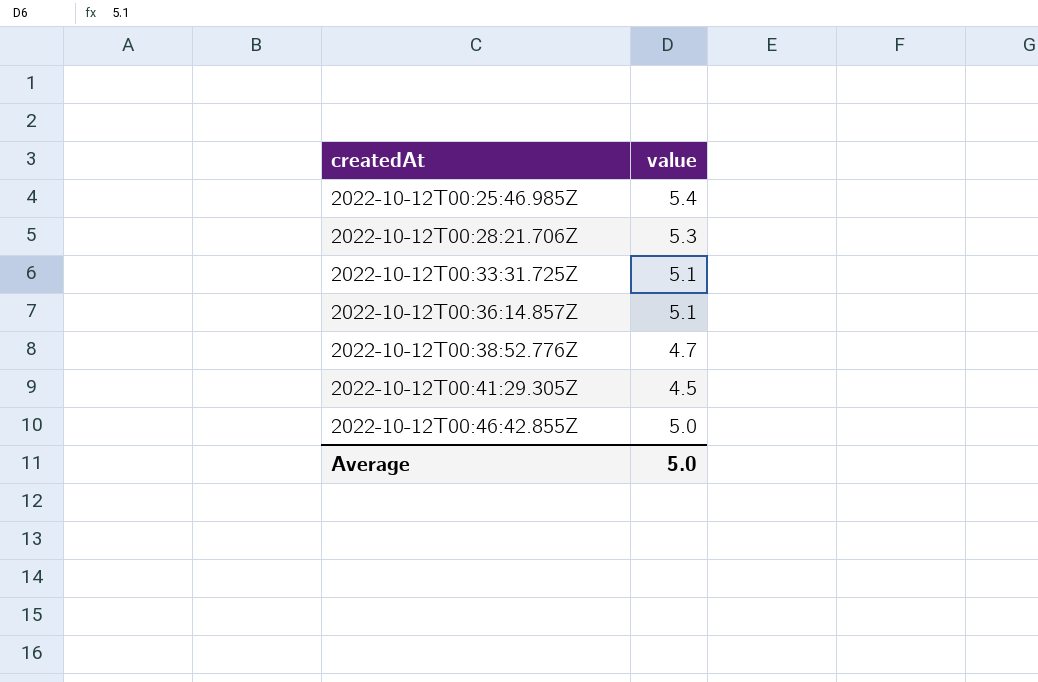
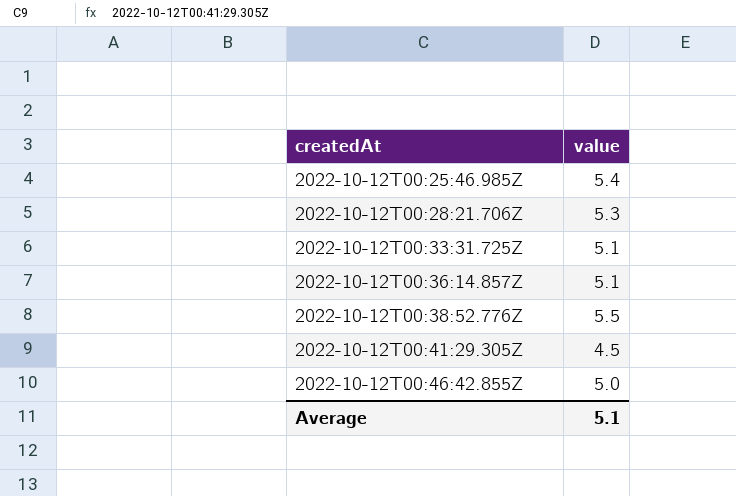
2022-10-12T00:38:52.776Z | value: 4.7 -> 5.5
Average | value: 5.0 -> 5.1

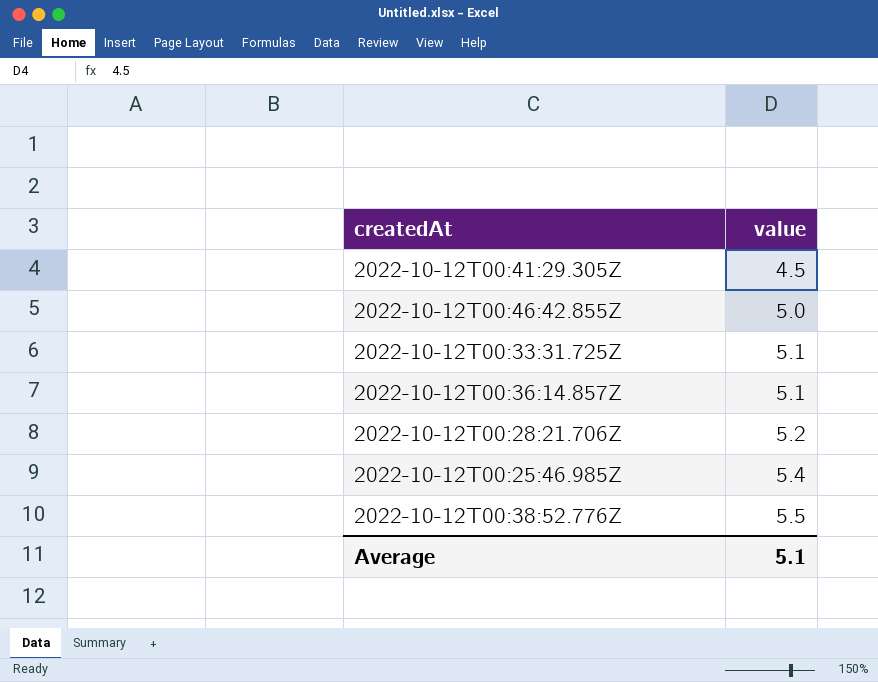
row order: createdAt ascending -> value ascending
2022-10-12T00:28:21.706Z | value: 5.3 -> 5.2

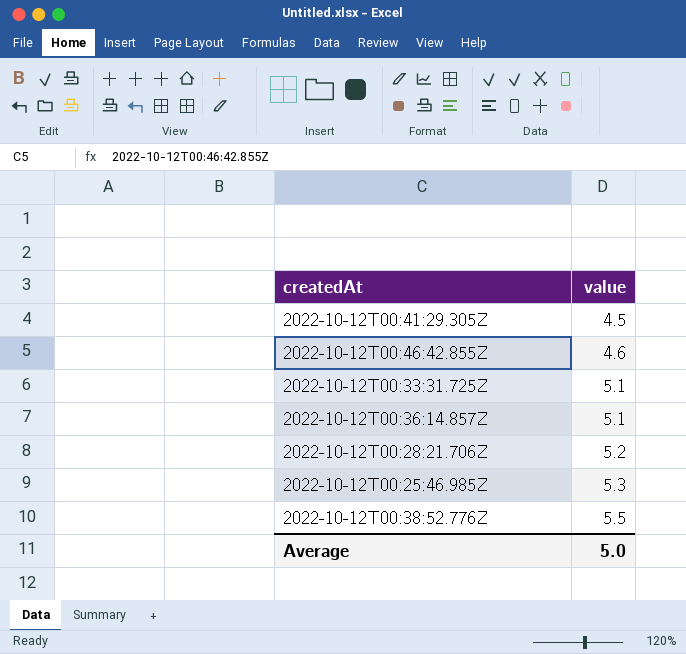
2022-10-12T00:46:42.855Z | value: 5.0 -> 4.6
2022-10-12T00:25:46.985Z | value: 5.4 -> 5.3
Average | value: 5.1 -> 5.0

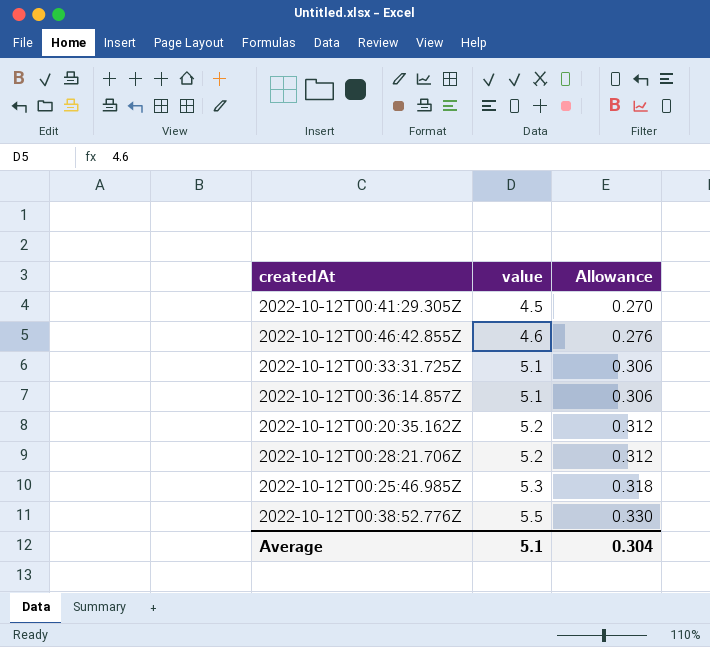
column Allowance | formula: none -> [value] * 0.06
row 2022-10-12T00:20:35.162Z: none -> 5.2 | 0.312
Average | value: 5.0 -> 5.1

